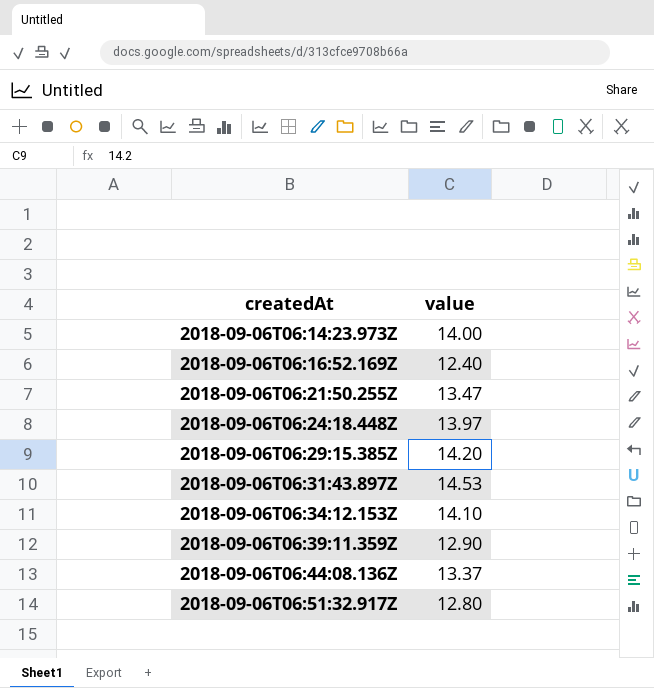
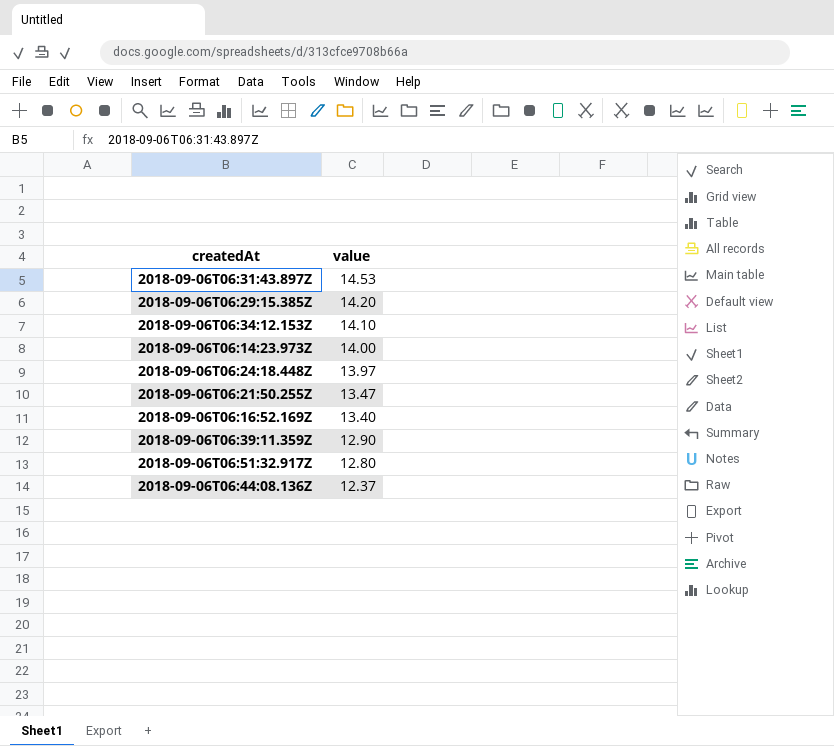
row order: createdAt ascending -> value descending
2018-09-06T06:16:52.169Z | value: 12.40 -> 13.40
2018-09-06T06:44:08.136Z | value: 13.37 -> 12.37

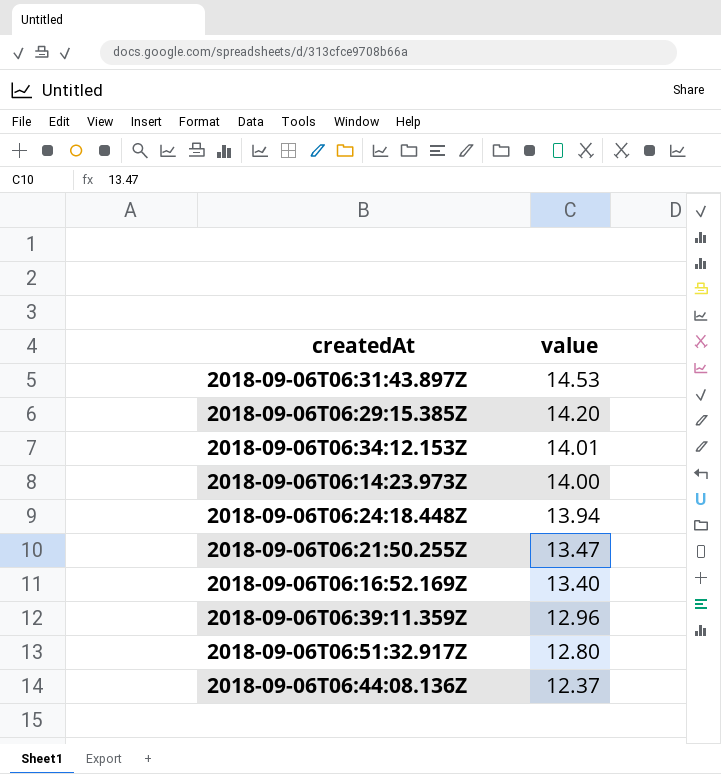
2018-09-06T06:34:12.153Z | value: 14.10 -> 14.01
2018-09-06T06:24:18.448Z | value: 13.97 -> 13.94
2018-09-06T06:39:11.359Z | value: 12.90 -> 12.96

